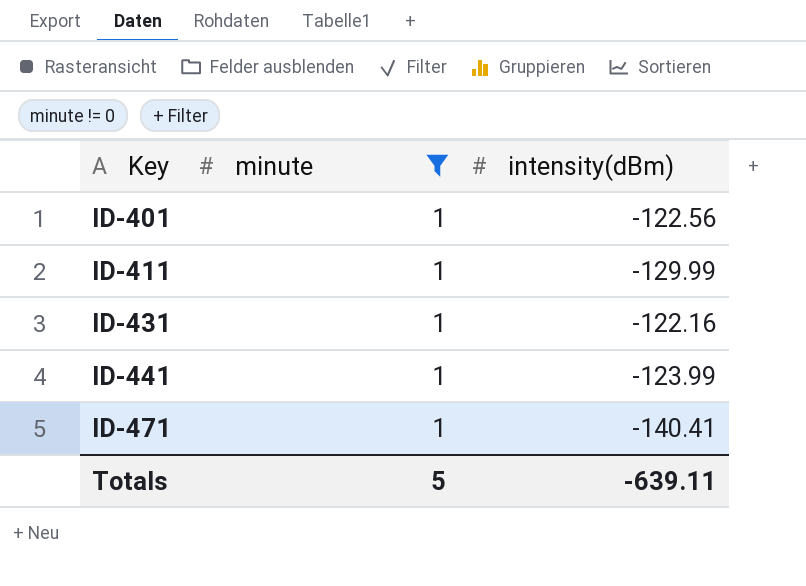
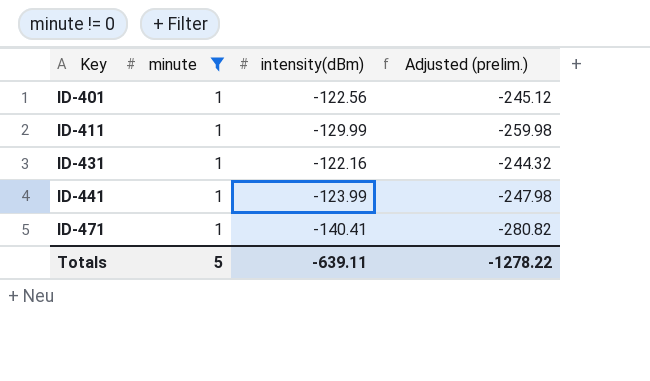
column Adjusted (prelim.) | formula: none -> [intensity(dBm)] * 2

